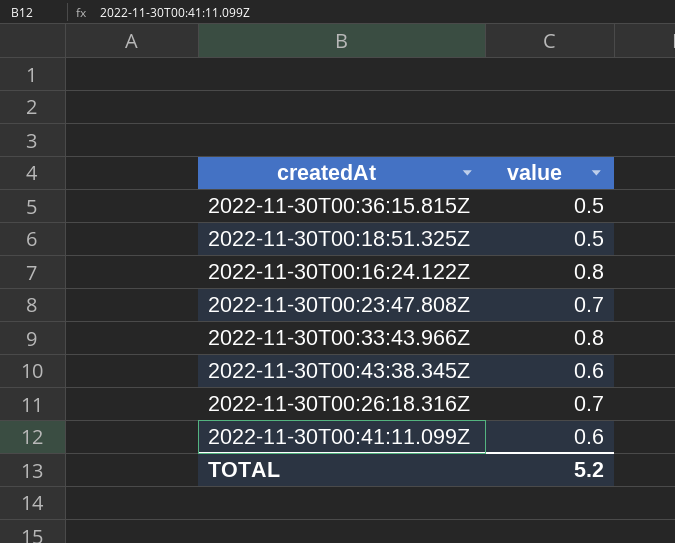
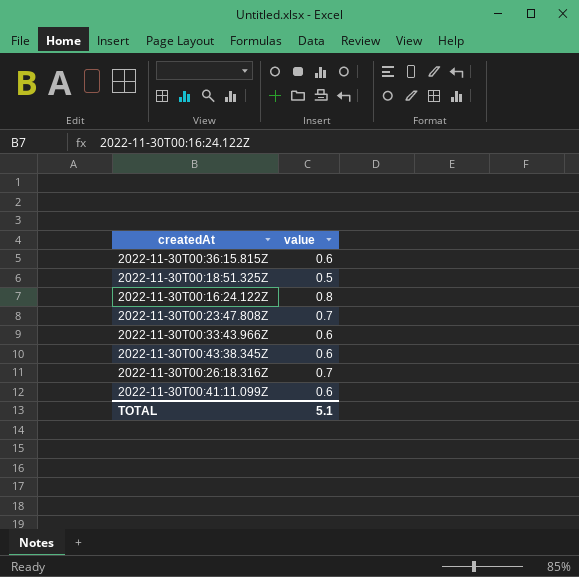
2022-11-30T00:36:15.815Z | value: 0.5 -> 0.6
2022-11-30T00:33:43.966Z | value: 0.8 -> 0.6
TOTAL | value: 5.2 -> 5.1

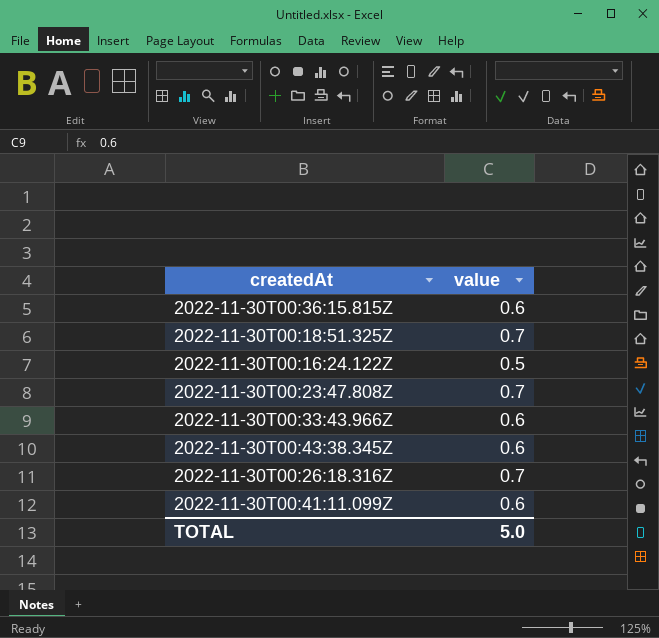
2022-11-30T00:18:51.325Z | value: 0.5 -> 0.7
2022-11-30T00:16:24.122Z | value: 0.8 -> 0.5
TOTAL | value: 5.1 -> 5.0

